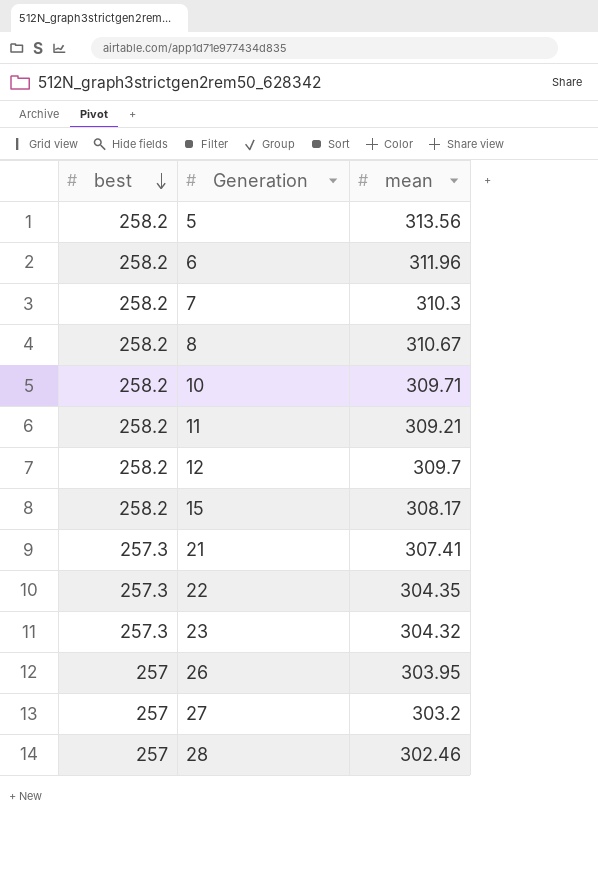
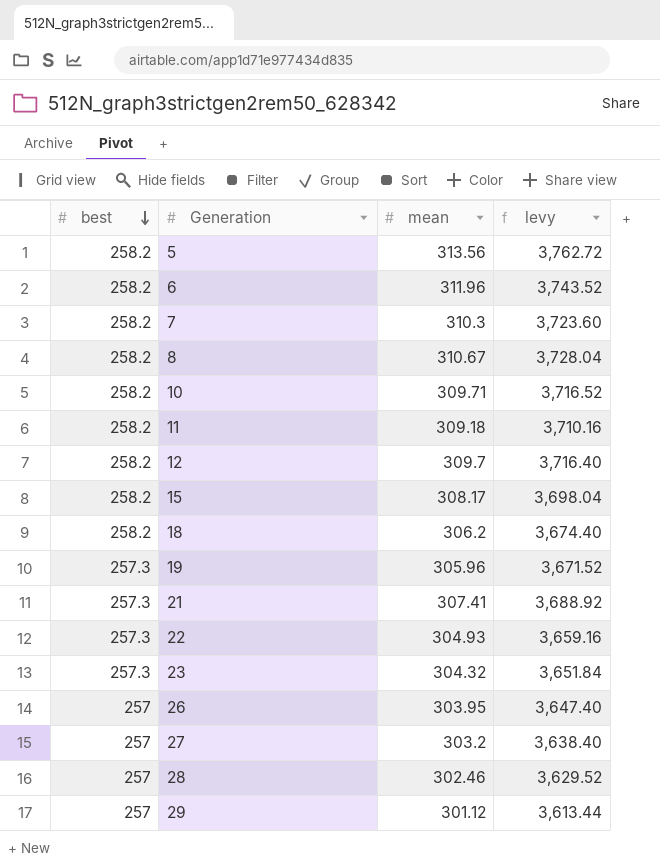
column levy | formula: none -> [mean] * 12
11 | mean: 309.21 -> 309.18
row 18: none -> 258.2 | 306.2 | 3,674.40
row 19: none -> 257.3 | 305.96 | 3,671.52
22 | mean: 304.35 -> 304.93
row 29: none -> 257 | 301.12 | 3,613.44

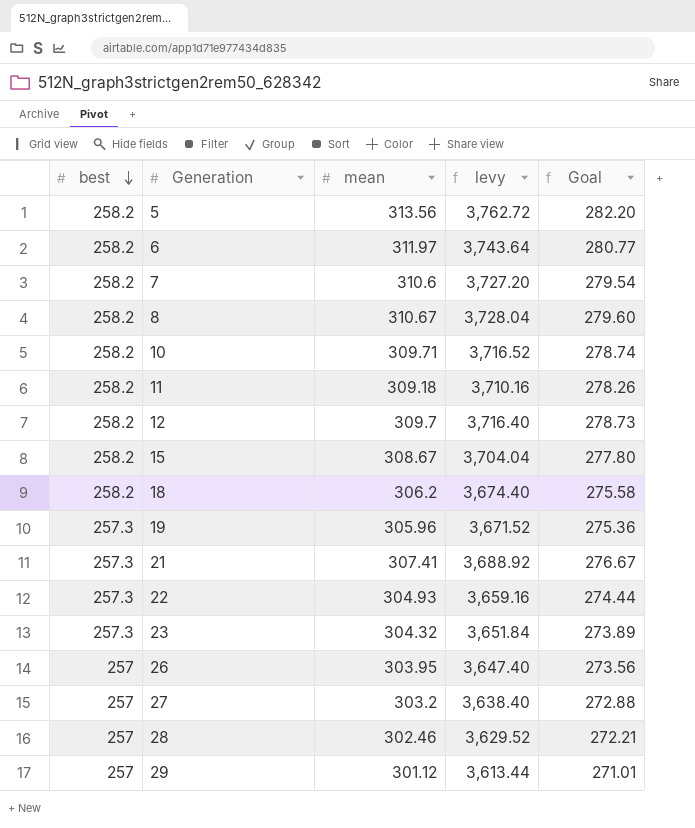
column Goal | formula: none -> [mean] * 0.9
6 | mean: 311.96 -> 311.97
6 | levy: 3,743.52 -> 3,743.64
7 | mean: 310.3 -> 310.6
7 | levy: 3,723.60 -> 3,727.20
15 | mean: 308.17 -> 308.67
15 | levy: 3,698.04 -> 3,704.04

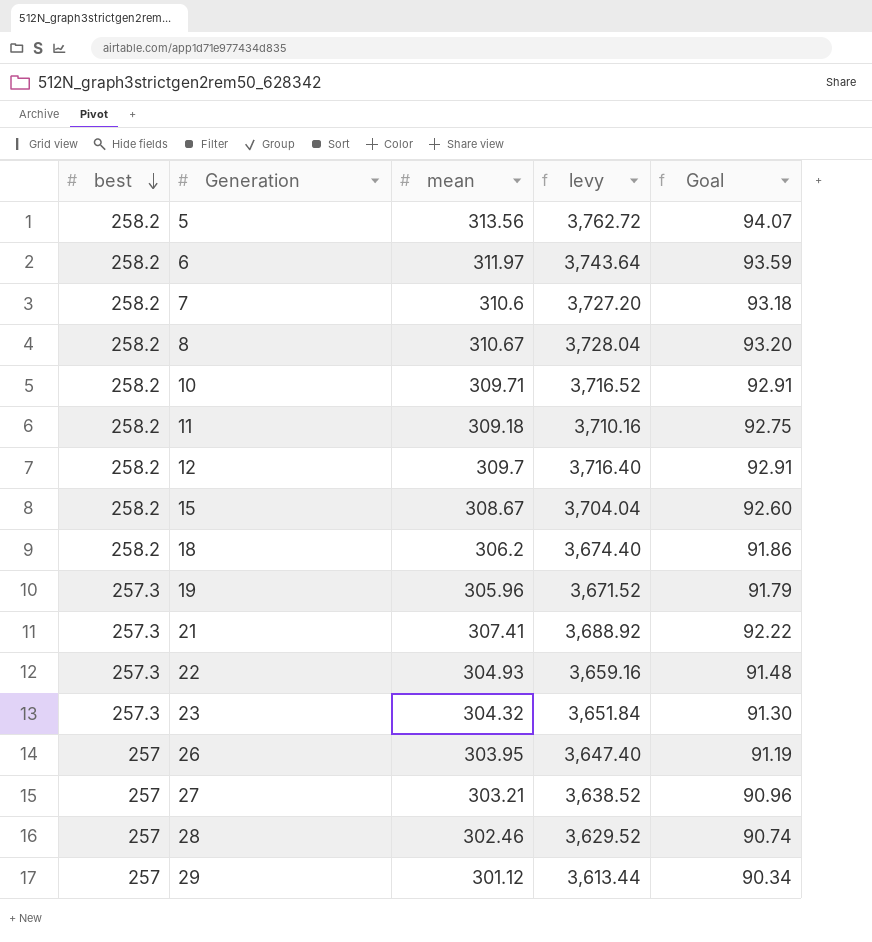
column Goal | formula: [mean] * 0.9 -> [mean] * 0.3
27 | mean: 303.2 -> 303.21
27 | levy: 3,638.40 -> 3,638.52

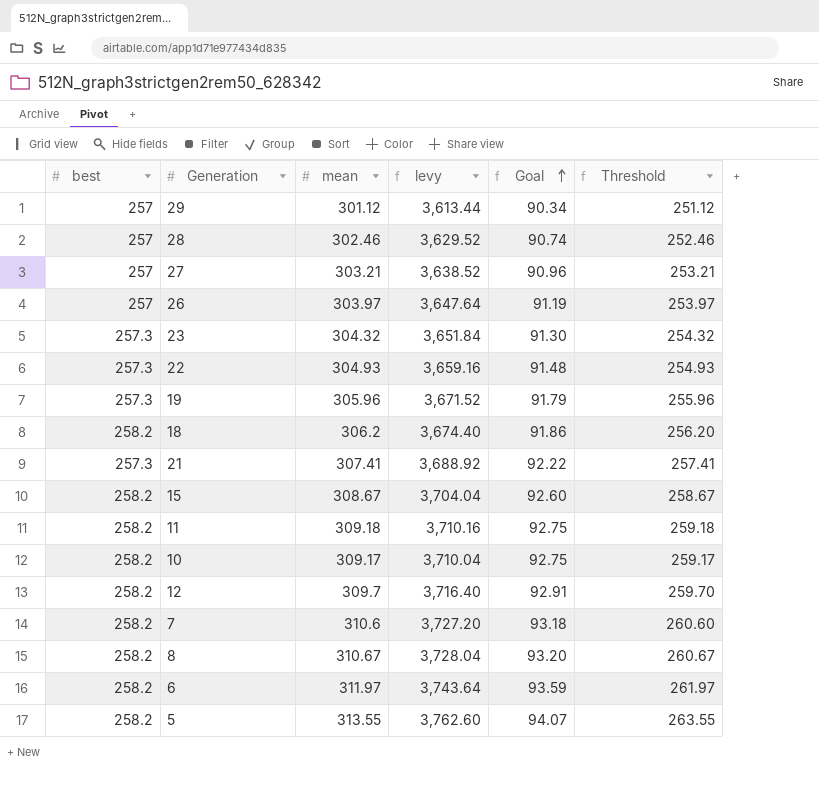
row order: best descending -> Goal ascending
column Threshold | formula: none -> [mean] - 50
26 | mean: 303.95 -> 303.97
26 | levy: 3,647.40 -> 3,647.64
10 | mean: 309.71 -> 309.17
10 | levy: 3,716.52 -> 3,710.04
10 | Goal: 92.91 -> 92.75
5 | mean: 313.56 -> 313.55
5 | levy: 3,762.72 -> 3,762.60

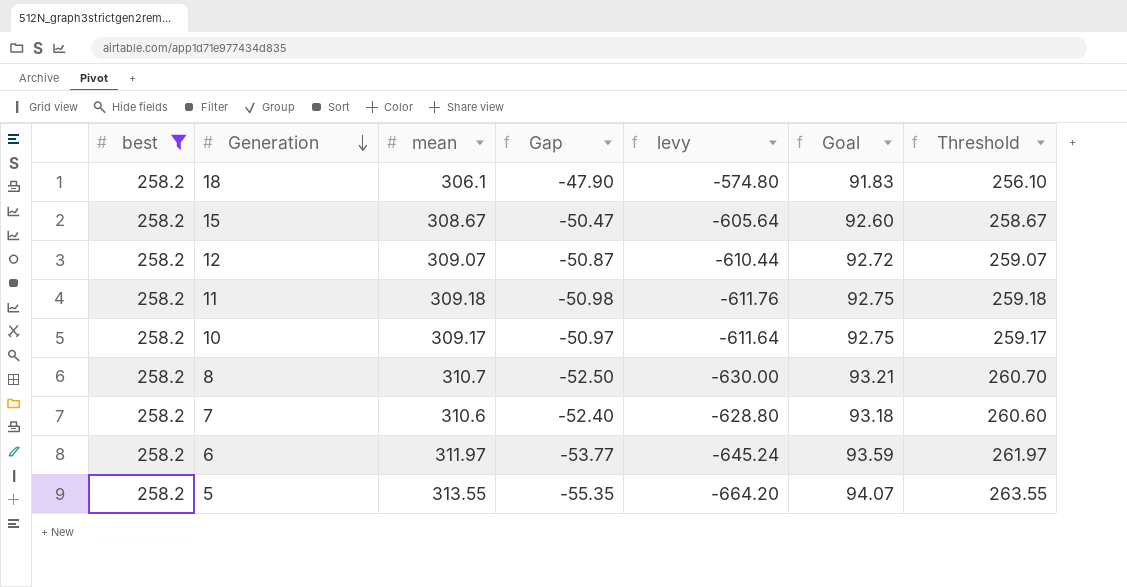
filter: none -> best = 258.2
row order: Goal ascending -> Generation descending
column Gap | formula: none -> [best] - [mean]
column levy | formula: [mean] * 12 -> [Gap] * 12
18 | mean: 306.2 -> 306.1
18 | Goal: 91.86 -> 91.83
18 | Threshold: 256.20 -> 256.10
12 | mean: 309.7 -> 309.07
12 | Goal: 92.91 -> 92.72
12 | Threshold: 259.70 -> 259.07
8 | mean: 310.67 -> 310.7
8 | Goal: 93.20 -> 93.21
8 | Threshold: 260.67 -> 260.70

